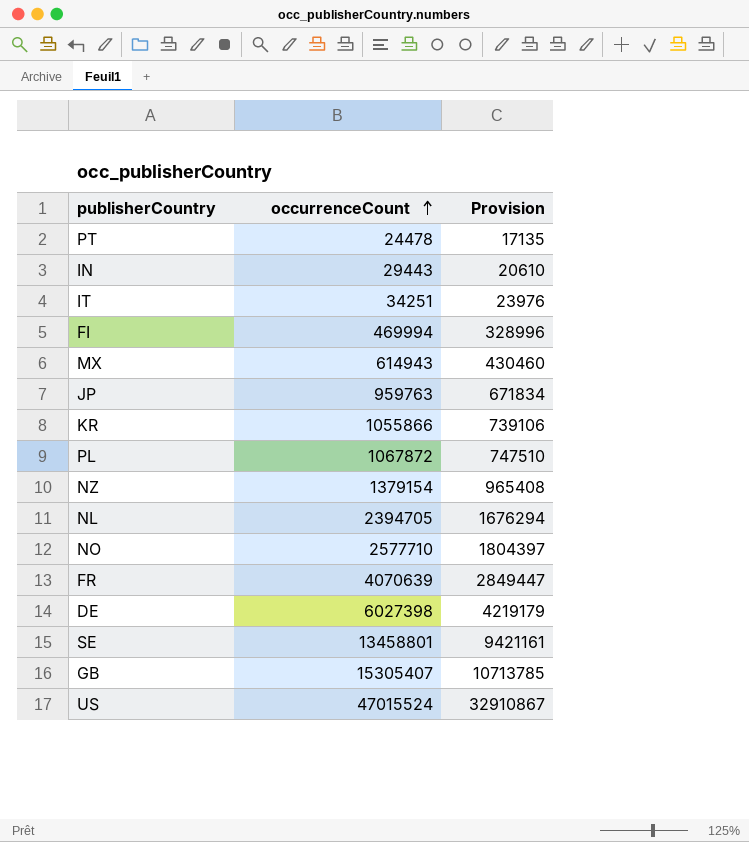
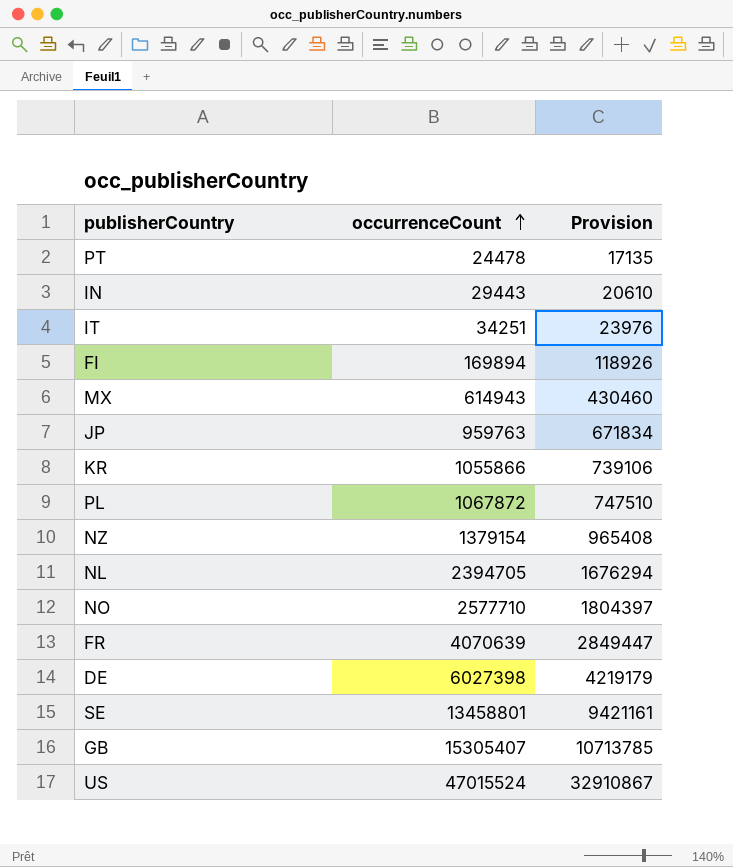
FI | occurrenceCount: 469994 -> 169894
FI | Provision: 328996 -> 118926

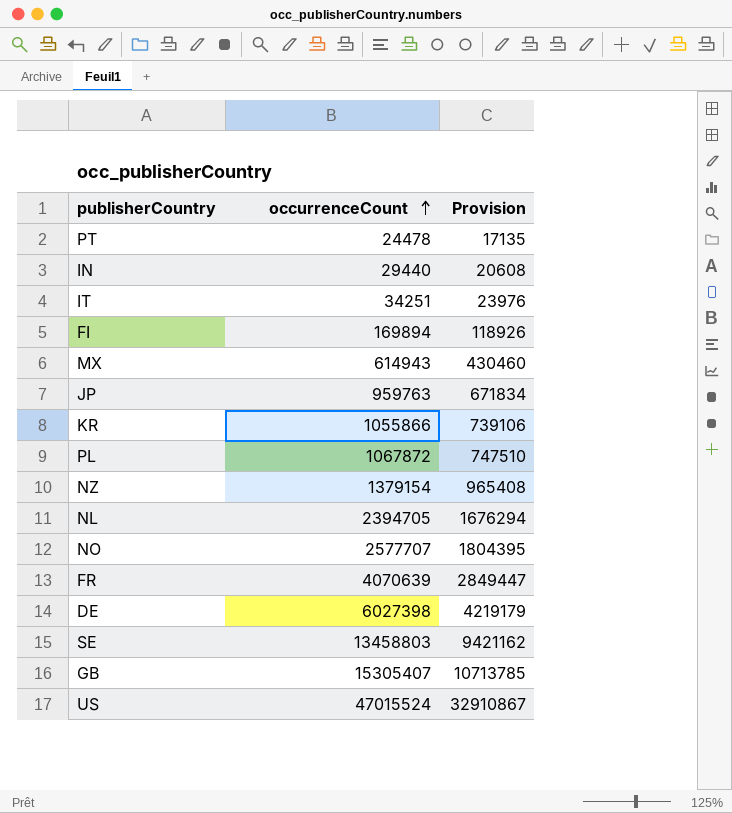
IN | occurrenceCount: 29443 -> 29440
IN | Provision: 20610 -> 20608
NO | occurrenceCount: 2577710 -> 2577707
NO | Provision: 1804397 -> 1804395
SE | occurrenceCount: 13458801 -> 13458803
SE | Provision: 9421161 -> 9421162

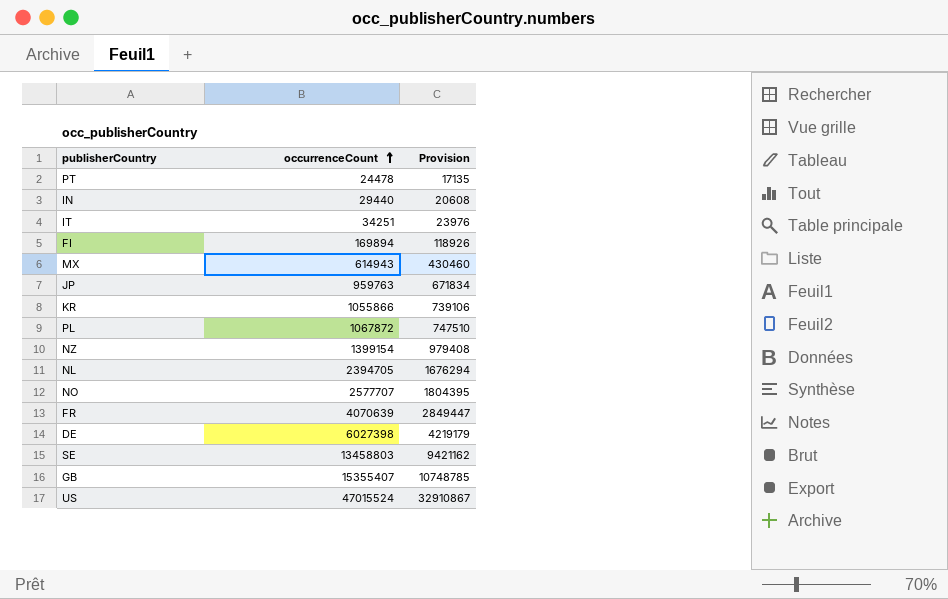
NZ | occurrenceCount: 1379154 -> 1399154
NZ | Provision: 965408 -> 979408
GB | occurrenceCount: 15305407 -> 15355407
GB | Provision: 10713785 -> 10748785

